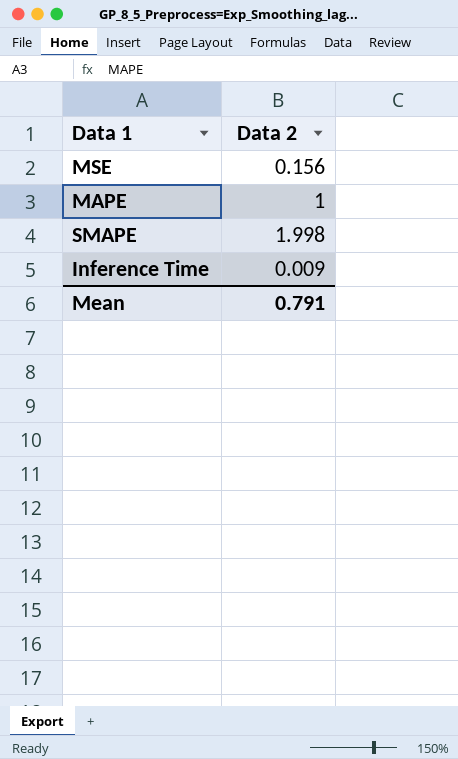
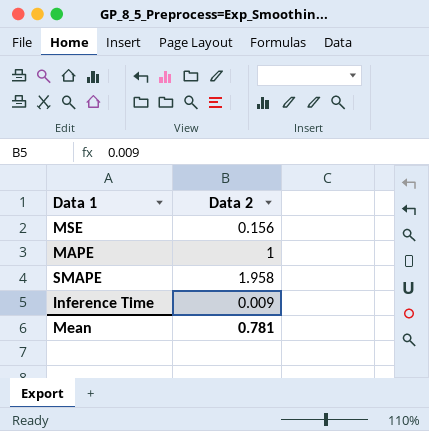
SMAPE | Data 2: 1.998 -> 1.958
Mean | Data 2: 0.791 -> 0.781

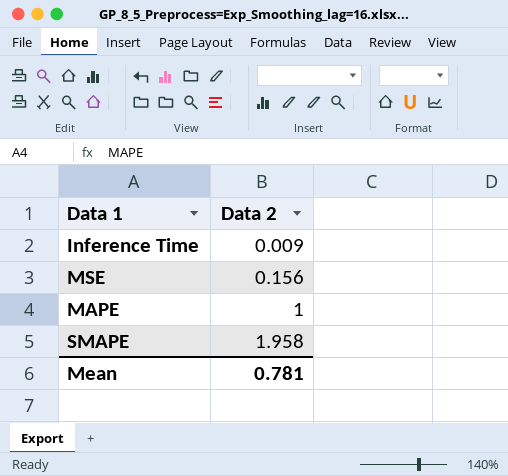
row order: none -> Data 2 ascending

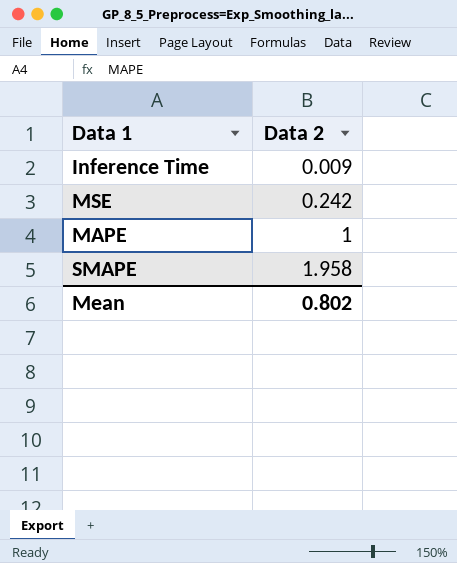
MSE | Data 2: 0.156 -> 0.242
Mean | Data 2: 0.781 -> 0.802

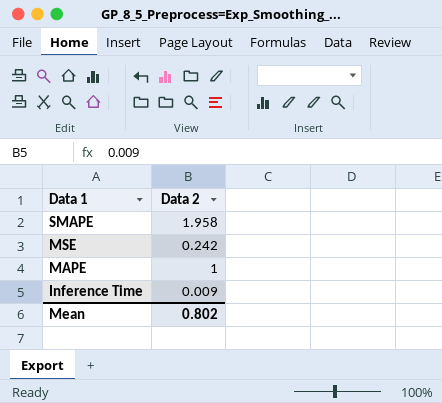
row order: Data 2 ascending -> Data 1 descending

